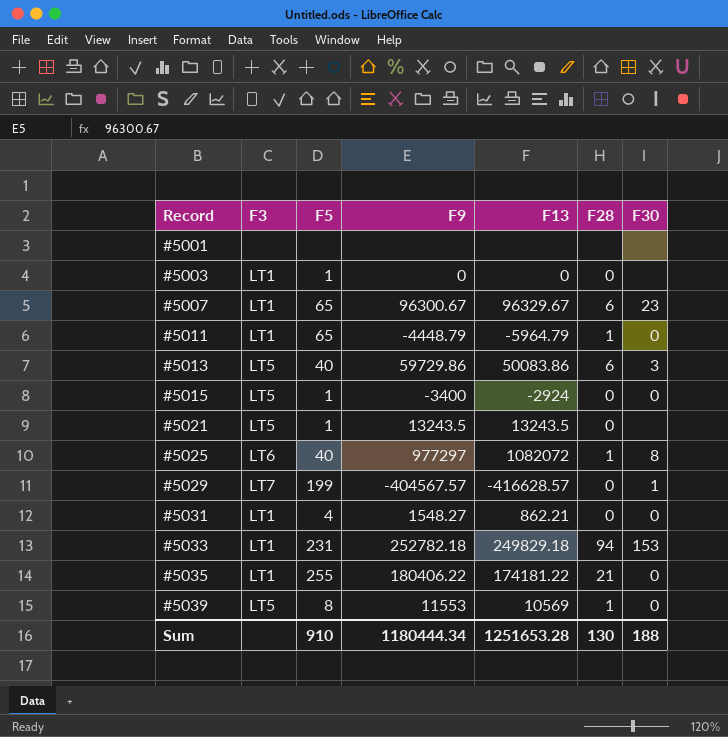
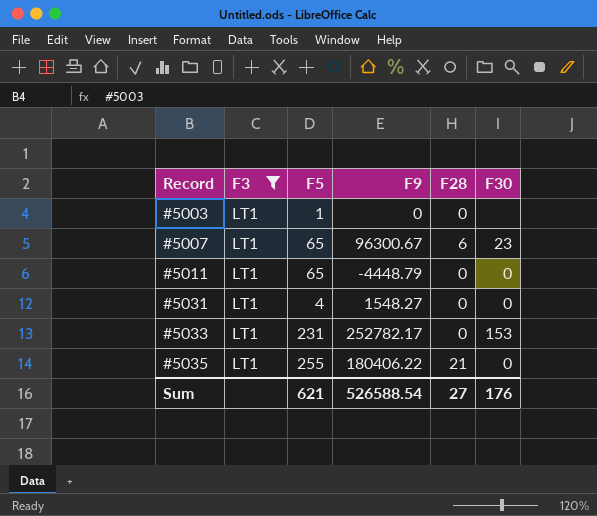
filter: none -> F3 = LT1
column F13 | position: 5 -> none
#5011 | F28: 1 -> 0
#5033 | F9: 252782.18 -> 252782.17
#5033 | F28: 94 -> 0
Sum | F5: 910 -> 621
Sum | F9: 1180444.34 -> 526588.54
Sum | F28: 130 -> 27
Sum | F30: 188 -> 176

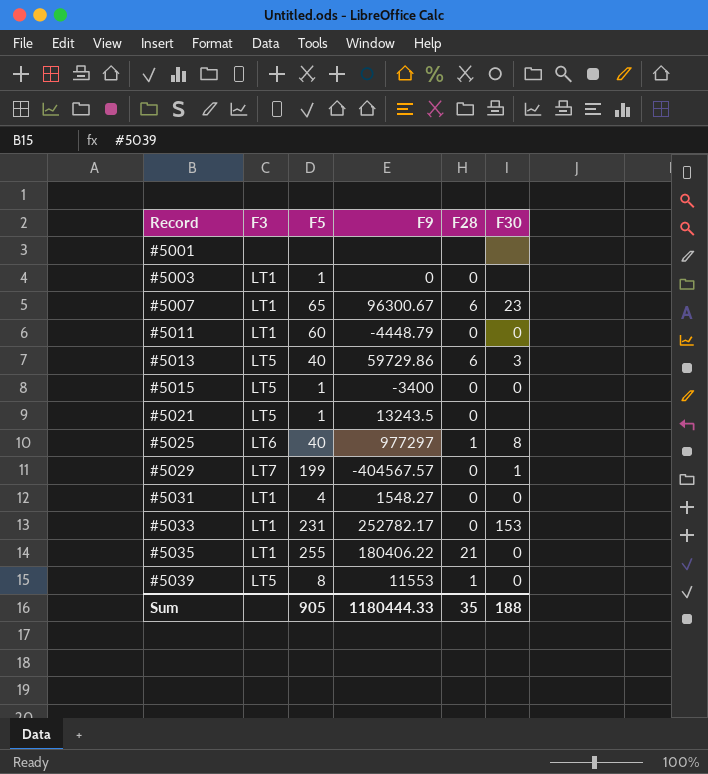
filter: F3 = LT1 -> none
#5011 | F5: 65 -> 60
Sum | F5: 621 -> 905
Sum | F9: 526588.54 -> 1180444.33
Sum | F28: 27 -> 35
Sum | F30: 176 -> 188

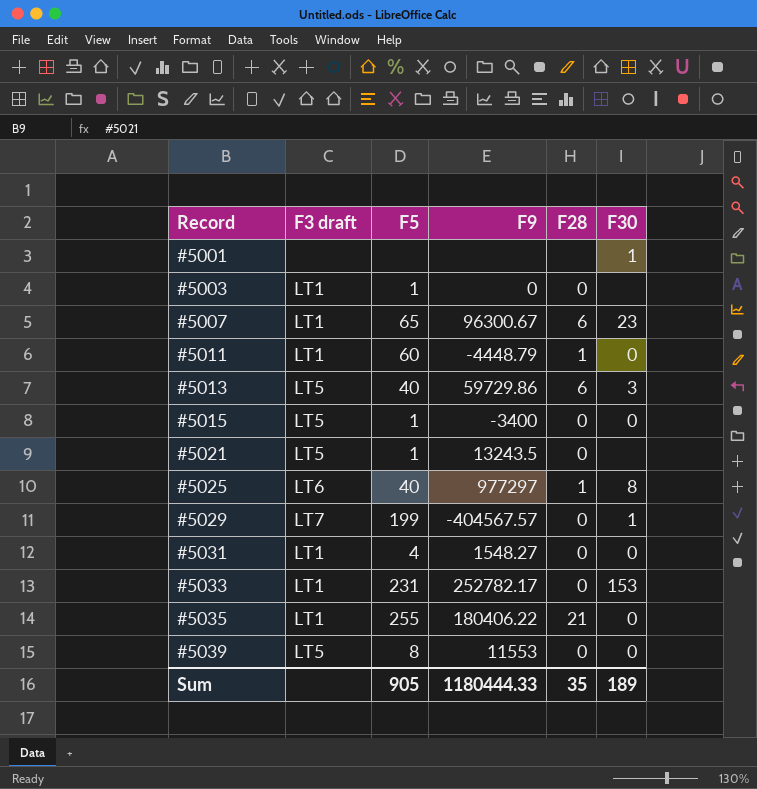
column name: F3 -> F3 draft
#5001 | F30: none -> 1
#5011 | F28: 0 -> 1
#5039 | F28: 1 -> 0
Sum | F30: 188 -> 189

